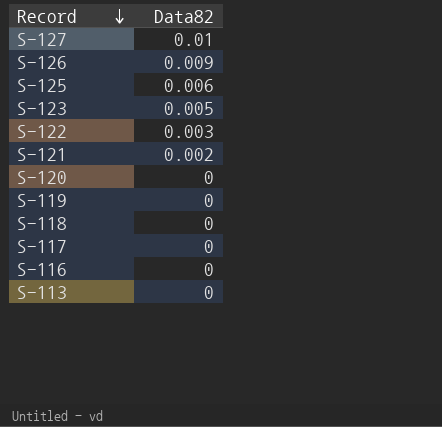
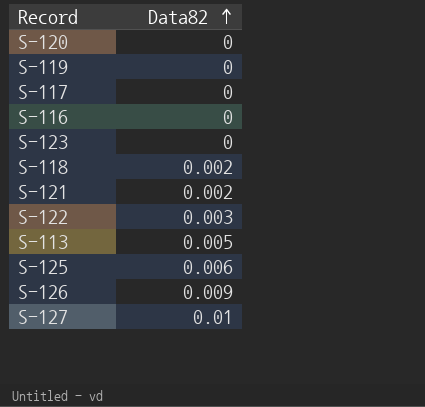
row order: Record descending -> Data82 ascending
S-123 | Data82: 0.005 -> 0
S-118 | Data82: 0 -> 0.002
S-113 | Data82: 0 -> 0.005

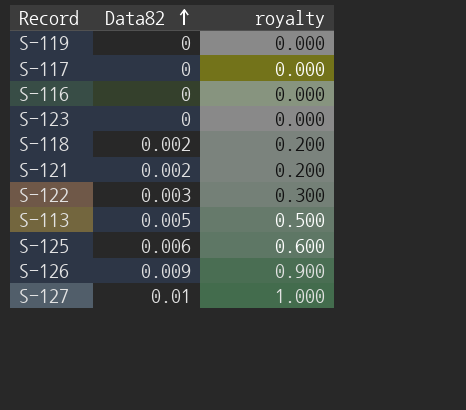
column royalty | formula: none -> [Data82] * 100
row S-120: 0 -> none

